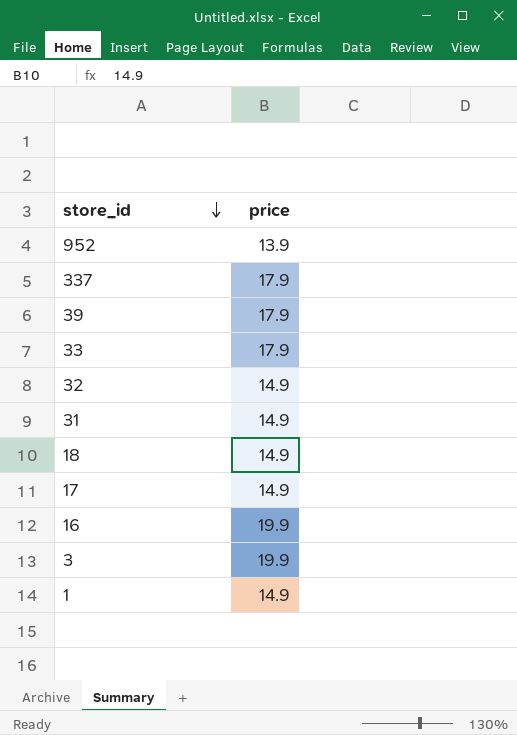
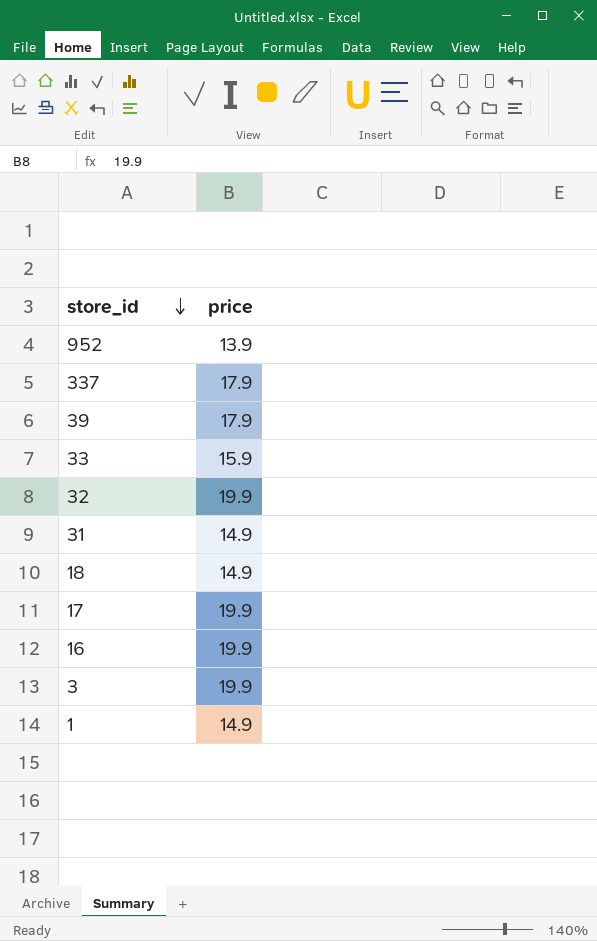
33 | price: 17.9 -> 15.9
32 | price: 14.9 -> 19.9
17 | price: 14.9 -> 19.9

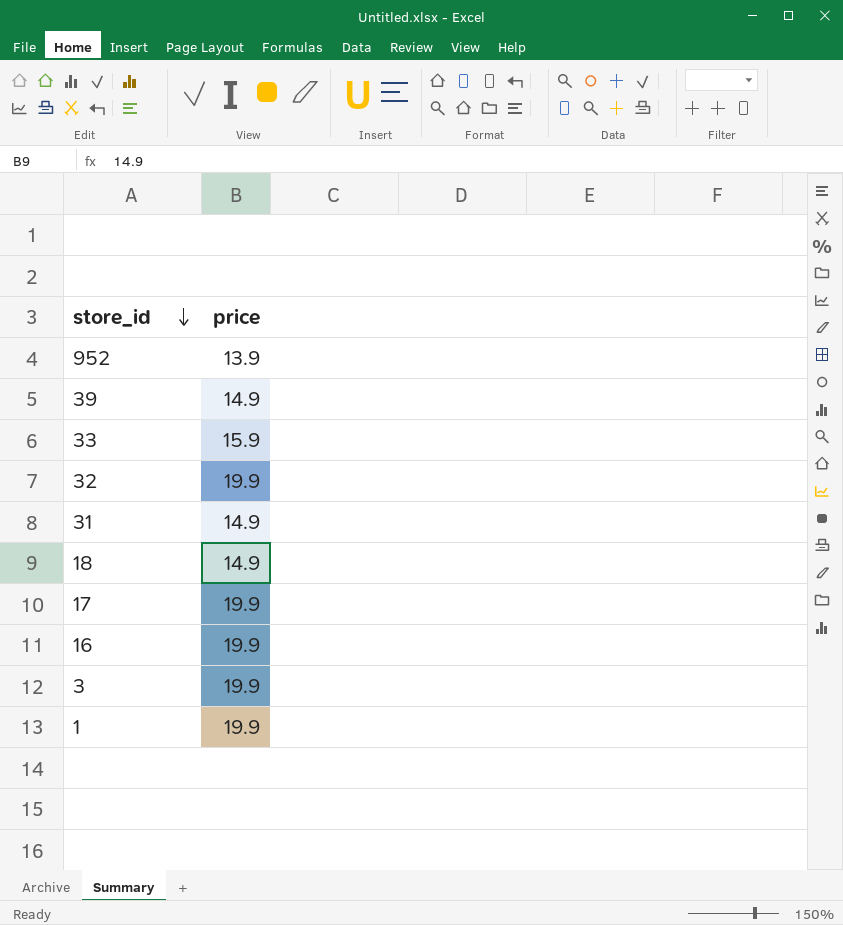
row 337: 17.9 -> none
39 | price: 17.9 -> 14.9
1 | price: 14.9 -> 19.9

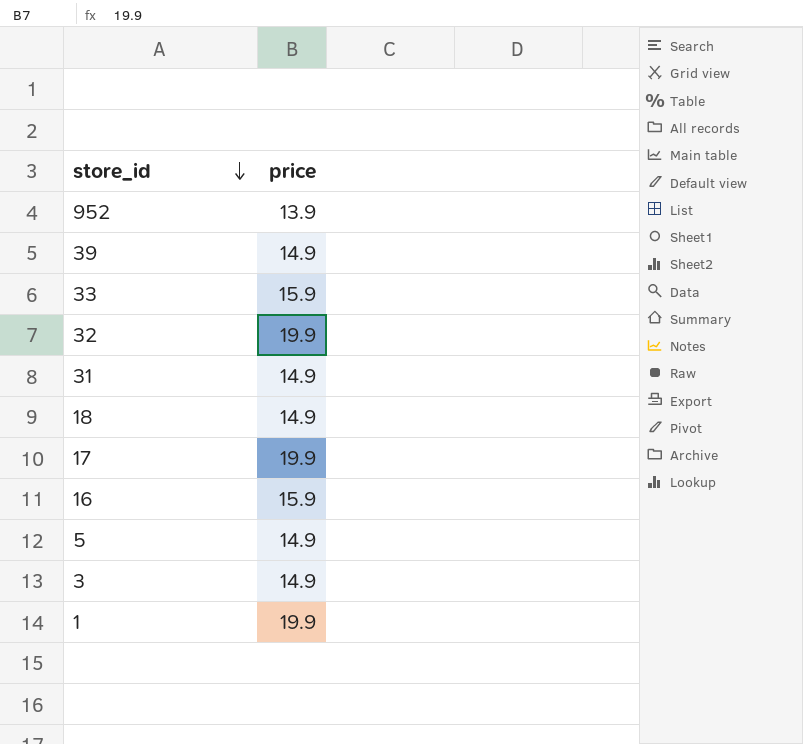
16 | price: 19.9 -> 15.9
row 5: none -> 14.9
3 | price: 19.9 -> 14.9

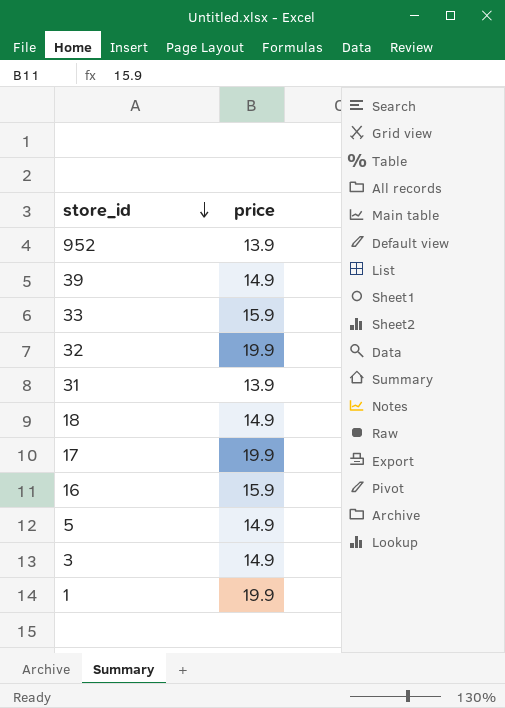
31 | price: 14.9 -> 13.9

